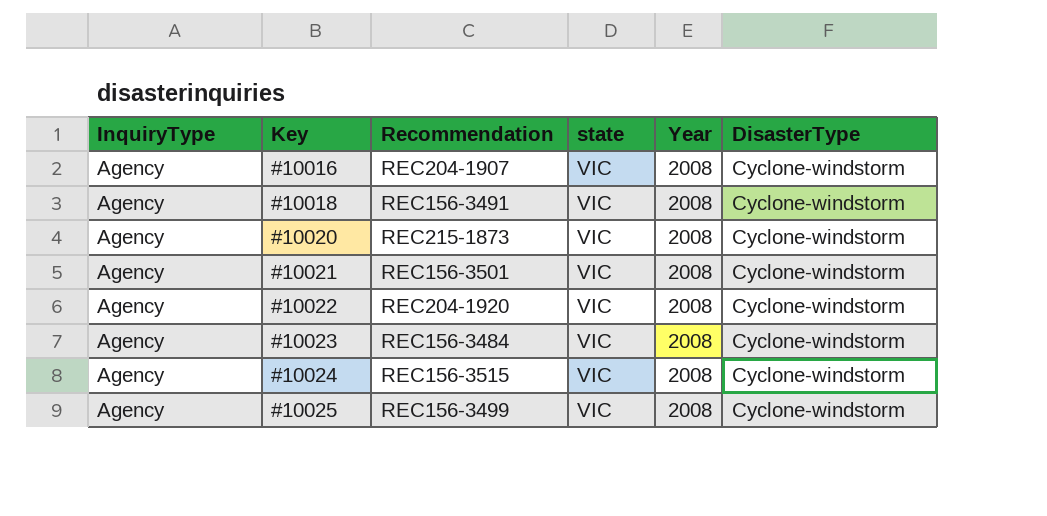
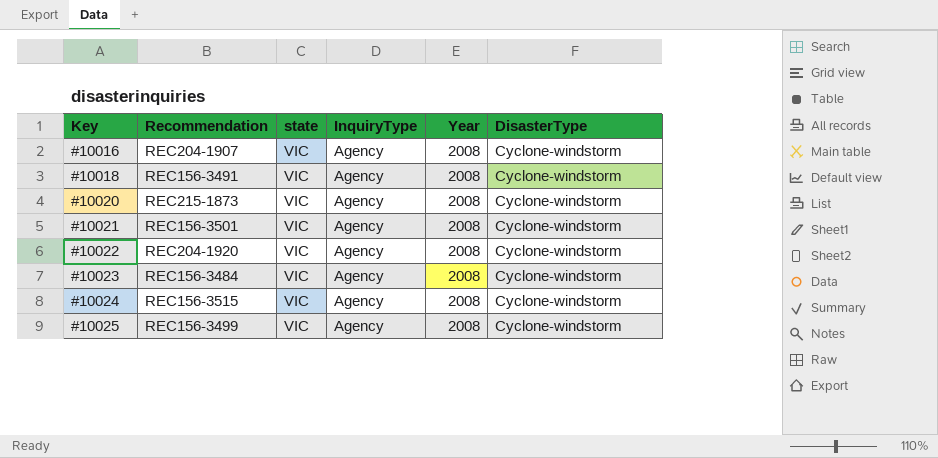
column InquiryType | position: 1 -> 4

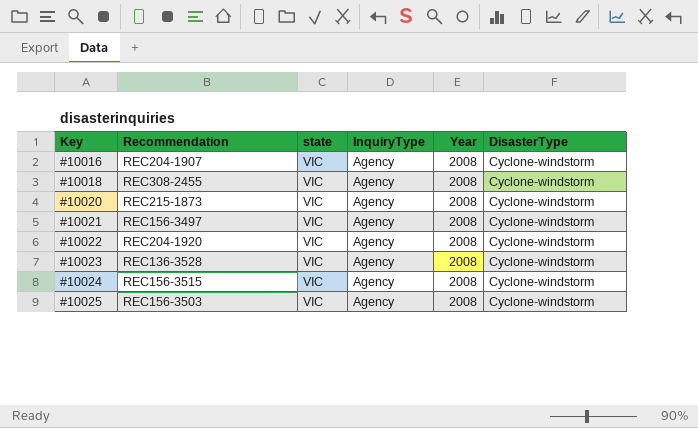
#10018 | Recommendation: REC156-3491 -> REC308-2455
#10021 | Recommendation: REC156-3501 -> REC156-3497
#10023 | Recommendation: REC156-3484 -> REC136-3528
#10025 | Recommendation: REC156-3499 -> REC156-3503

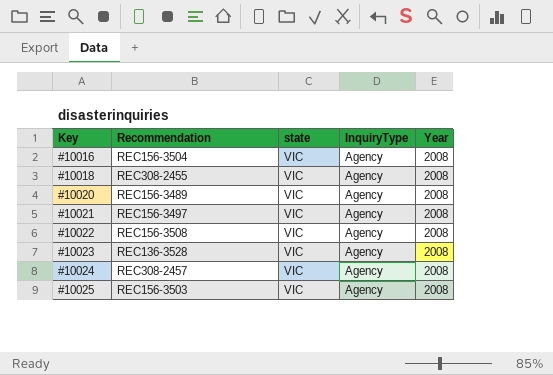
column DisasterType | position: 6 -> none
#10016 | Recommendation: REC204-1907 -> REC156-3504
#10020 | Recommendation: REC215-1873 -> REC156-3489
#10022 | Recommendation: REC204-1920 -> REC156-3508
#10024 | Recommendation: REC156-3515 -> REC308-2457

